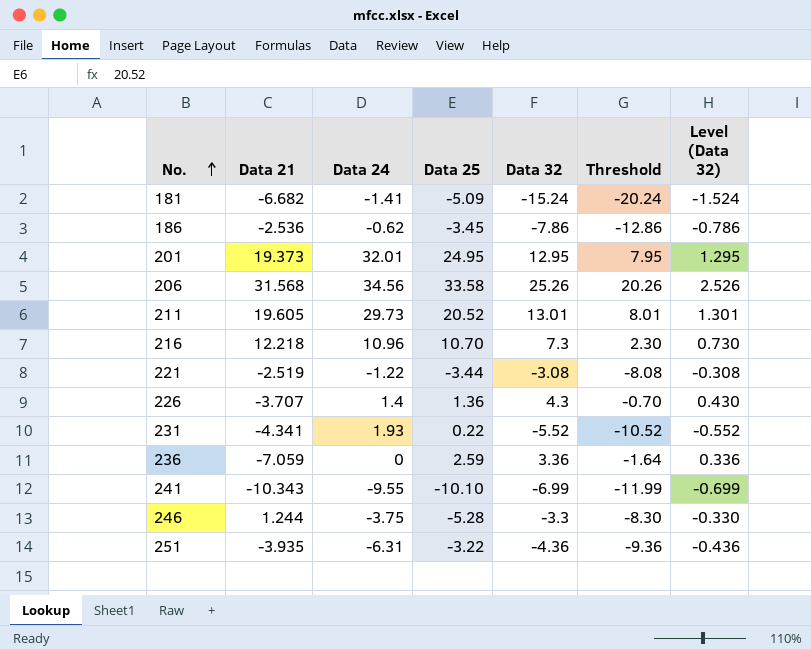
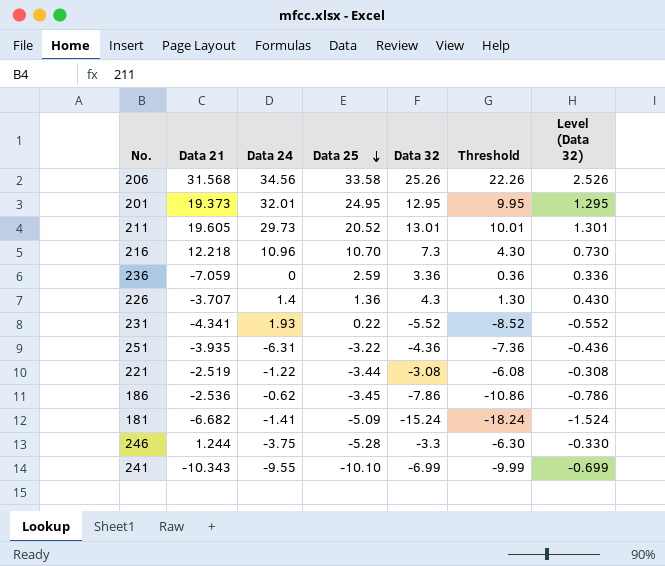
row order: No. ascending -> Data 25 descending
column Threshold | formula: [Data 32] - 5 -> [Data 32] - 3

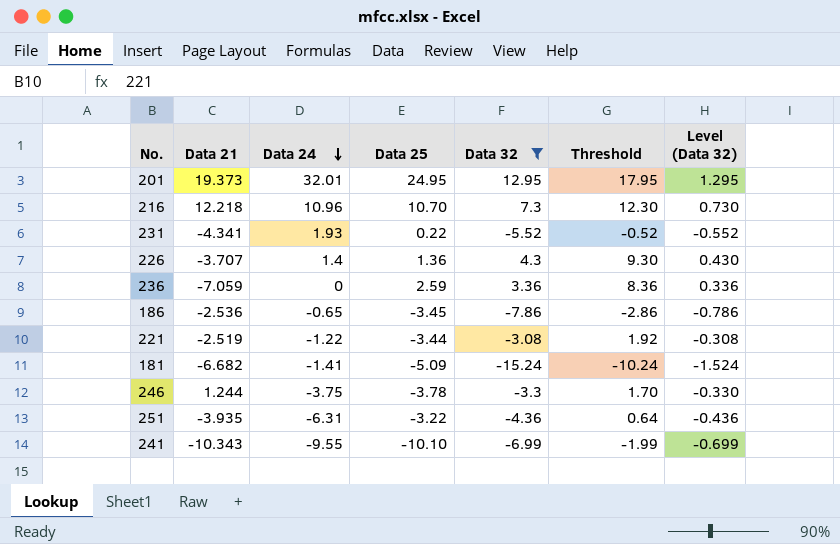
filter: none -> Data 32 <= 12.95
row order: Data 25 descending -> Data 24 descending
column Threshold | formula: [Data 32] - 3 -> [Data 32] + 5
186 | Data 24: -0.62 -> -0.65
246 | Data 25: -5.28 -> -3.78

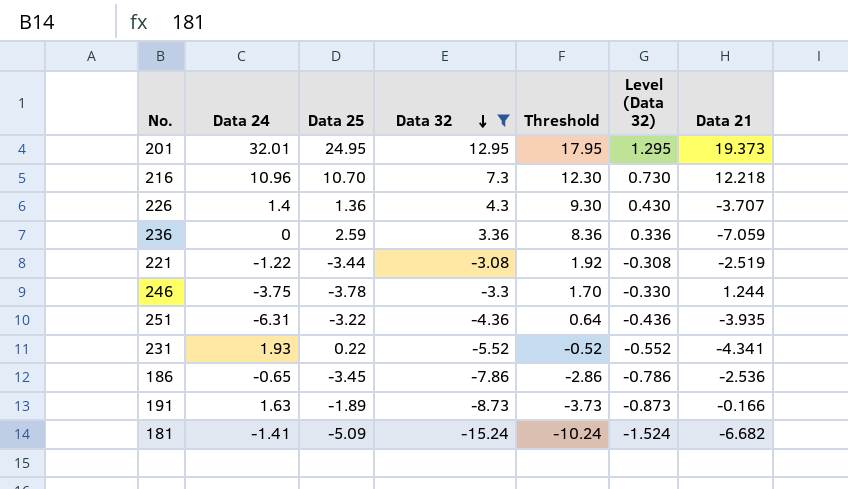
row order: Data 24 descending -> Data 32 descending
column Data 21 | position: 2 -> 7
row 241: -10.343 | -9.55 | -10.10 | -6.99 | -1.99 | -0.699 -> none
row 191: none -> 1.63 | -1.89 | -8.73 | -3.73 | -0.873 | -0.166

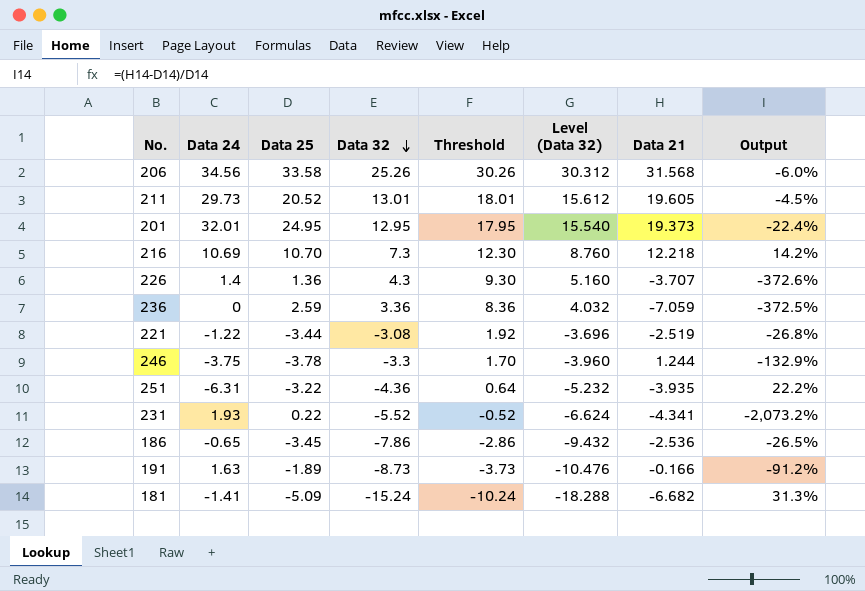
filter: Data 32 <= 12.95 -> none
column Level (Data 32) | formula: [Data 32] * 0.1 -> [Data 32] * 1.2
column Output | formula: none -> ([Data 21] - [Data 25]) / [Data 25]
216 | Data 24: 10.96 -> 10.69

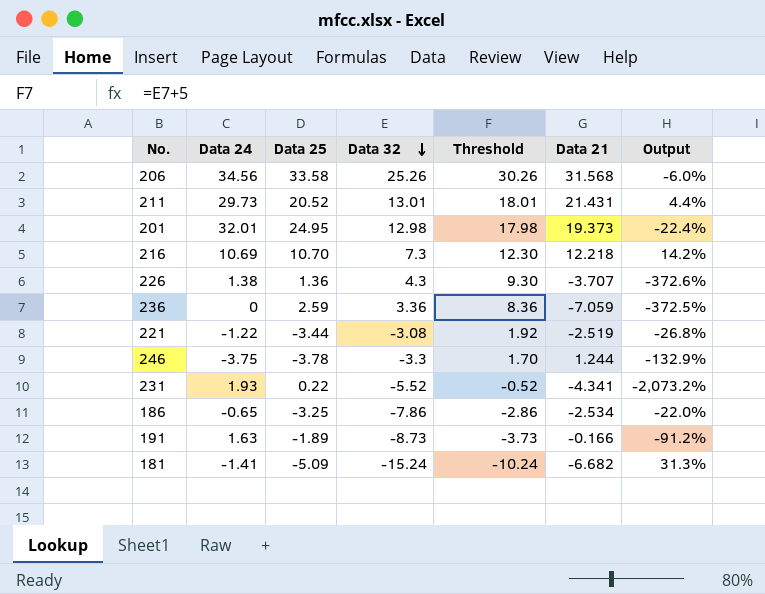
column Level (Data 32) | formula: [Data 32] * 1.2 -> none
row 251: -6.31 | -3.22 | -4.36 | 0.64 | -5.232 | -3.935 | 22.2% -> none
211 | Data 21: 19.605 -> 21.431
211 | Output: -4.5% -> 4.4%
201 | Data 32: 12.95 -> 12.98
201 | Threshold: 17.95 -> 17.98
226 | Data 24: 1.4 -> 1.38
186 | Data 25: -3.45 -> -3.25
186 | Data 21: -2.536 -> -2.534
186 | Output: -26.5% -> -22.0%

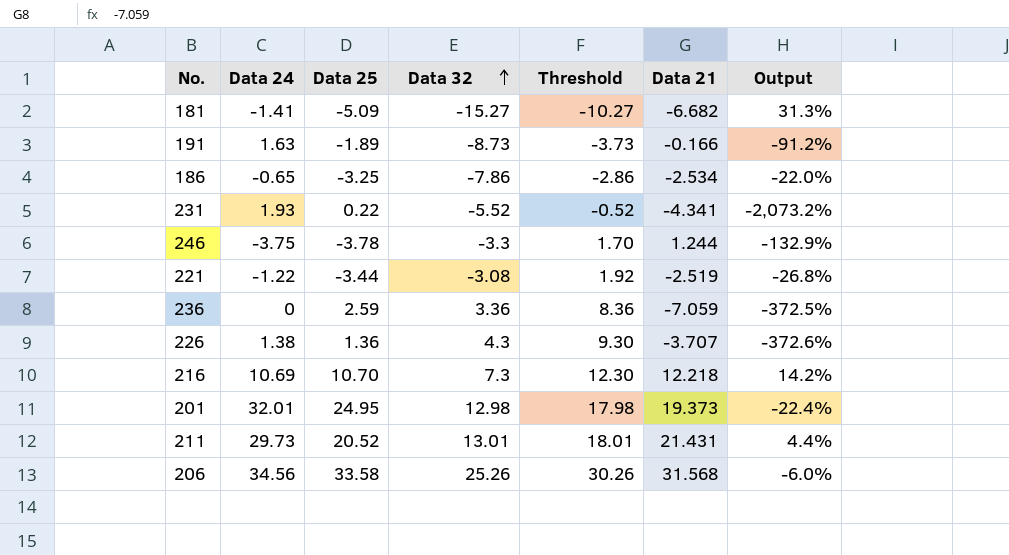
row order: Data 32 descending -> Data 32 ascending
181 | Data 32: -15.24 -> -15.27
181 | Threshold: -10.24 -> -10.27

